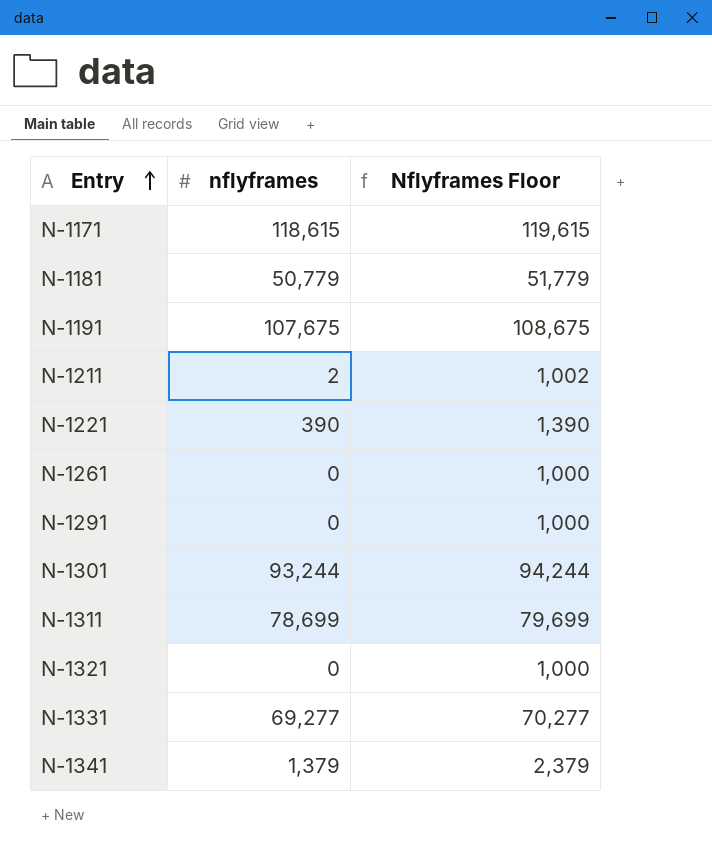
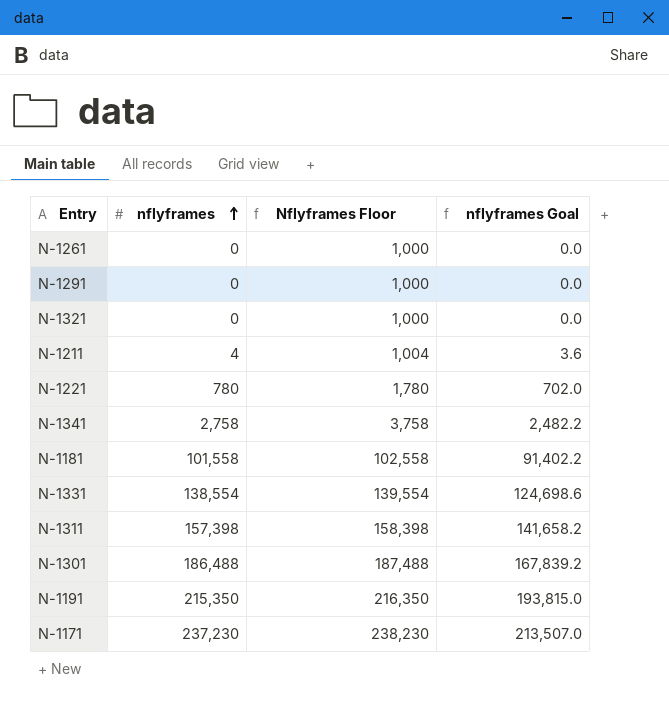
row order: Entry ascending -> nflyframes ascending
column nflyframes Goal | formula: none -> [nflyframes] * 0.9
N-1211 | nflyframes: 2 -> 4
N-1211 | Nflyframes Floor: 1,002 -> 1,004
N-1221 | nflyframes: 390 -> 780
N-1221 | Nflyframes Floor: 1,390 -> 1,780
N-1341 | nflyframes: 1,379 -> 2,758
N-1341 | Nflyframes Floor: 2,379 -> 3,758
N-1181 | nflyframes: 50,779 -> 101,558
N-1181 | Nflyframes Floor: 51,779 -> 102,558
N-1331 | nflyframes: 69,277 -> 138,554
N-1331 | Nflyframes Floor: 70,277 -> 139,554
N-1311 | nflyframes: 78,699 -> 157,398
N-1311 | Nflyframes Floor: 79,699 -> 158,398
N-1301 | nflyframes: 93,244 -> 186,488
N-1301 | Nflyframes Floor: 94,244 -> 187,488
N-1191 | nflyframes: 107,675 -> 215,350
N-1191 | Nflyframes Floor: 108,675 -> 216,350
N-1171 | nflyframes: 118,615 -> 237,230
N-1171 | Nflyframes Floor: 119,615 -> 238,230

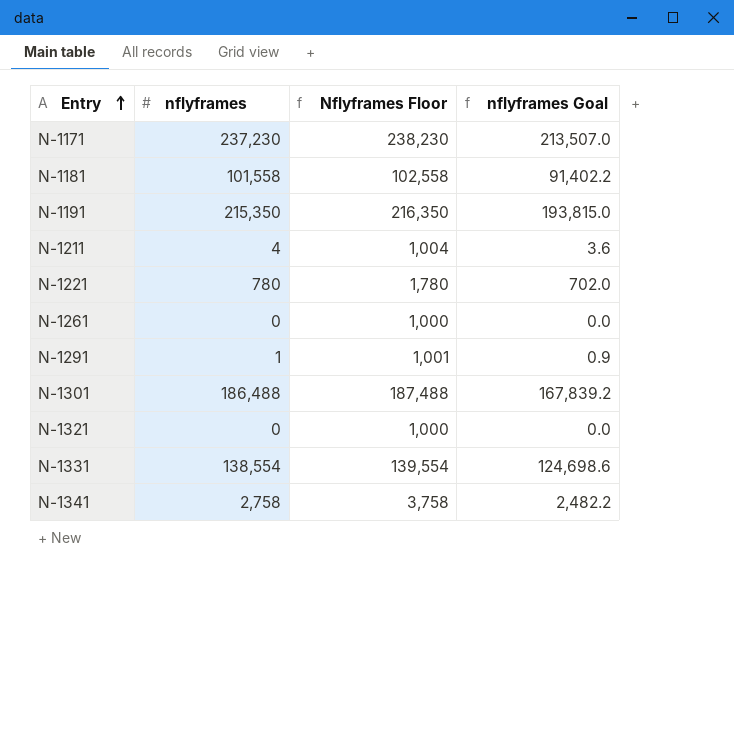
row order: nflyframes ascending -> Entry ascending
row N-1311: 157,398 | 158,398 | 141,658.2 -> none
N-1291 | nflyframes: 0 -> 1
N-1291 | Nflyframes Floor: 1,000 -> 1,001
N-1291 | nflyframes Goal: 0.0 -> 0.9

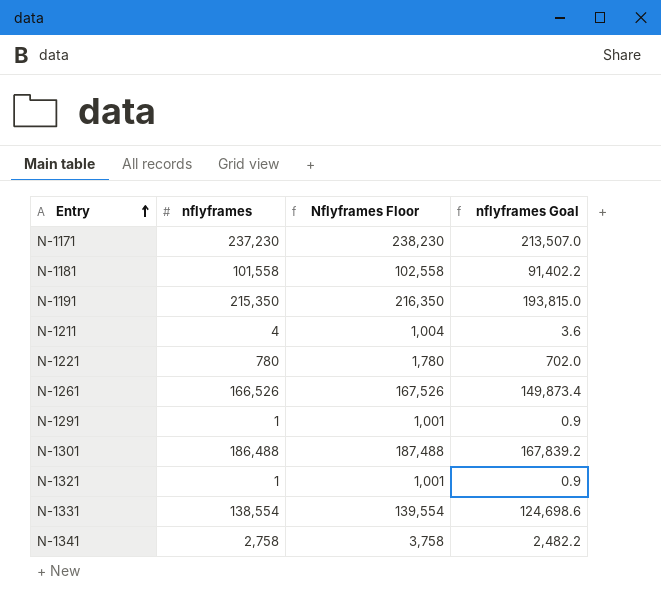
N-1261 | nflyframes: 0 -> 166,526
N-1261 | Nflyframes Floor: 1,000 -> 167,526
N-1261 | nflyframes Goal: 0.0 -> 149,873.4
N-1321 | nflyframes: 0 -> 1
N-1321 | Nflyframes Floor: 1,000 -> 1,001
N-1321 | nflyframes Goal: 0.0 -> 0.9

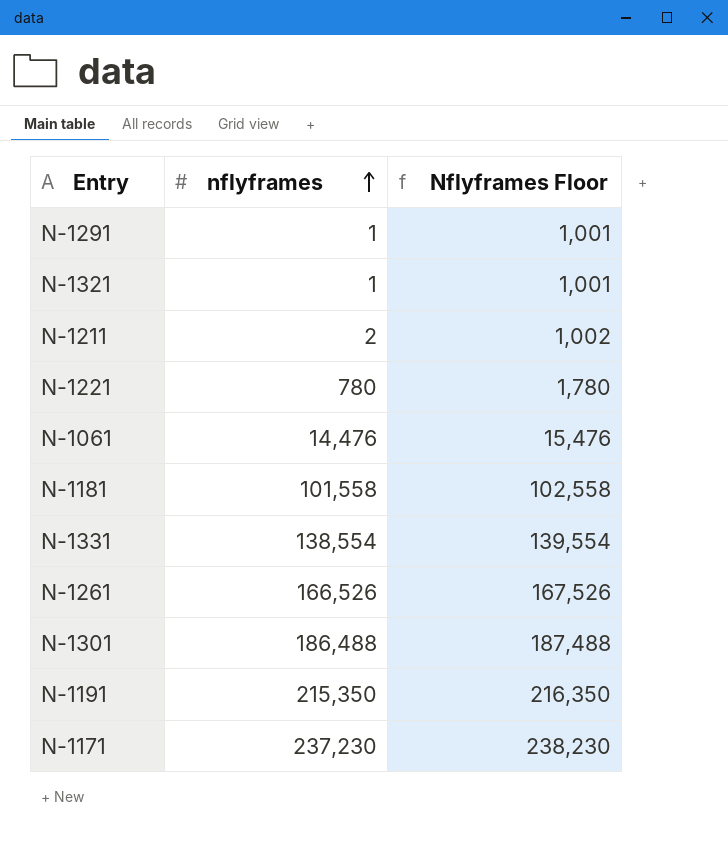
row order: Entry ascending -> nflyframes ascending
column nflyframes Goal | formula: [nflyframes] * 0.9 -> none
row N-1341: 2,758 | 3,758 | 2,482.2 -> none
N-1211 | nflyframes: 4 -> 2
N-1211 | Nflyframes Floor: 1,004 -> 1,002
row N-1061: none -> 14,476 | 15,476

